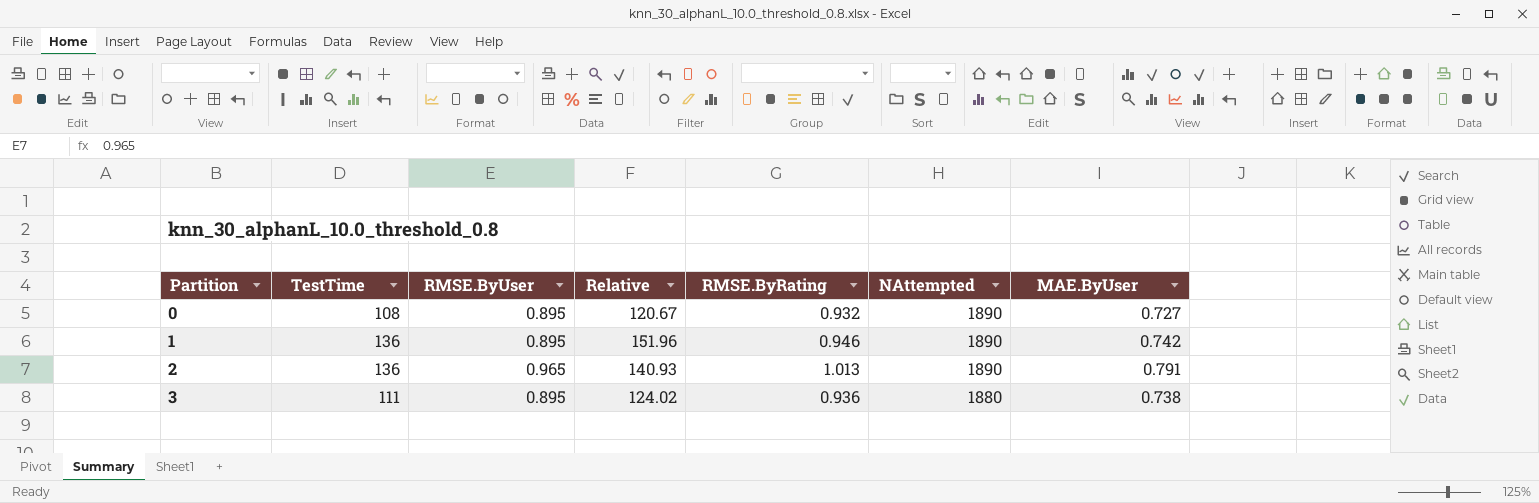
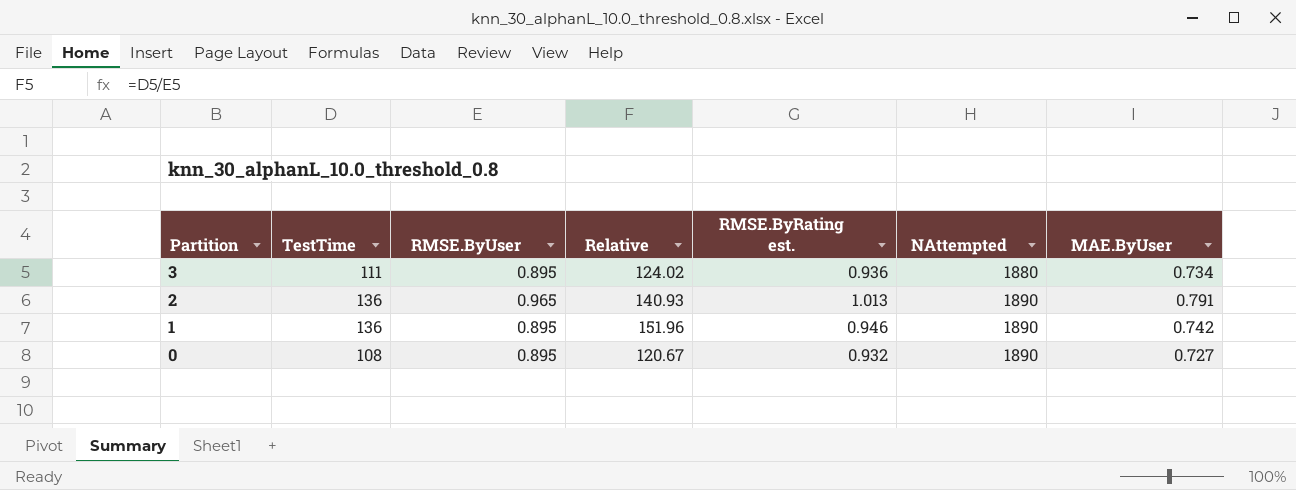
row order: Partition ascending -> Partition descending
column name: RMSE.ByRating -> RMSE.ByRating est.
3 | MAE.ByUser: 0.738 -> 0.734

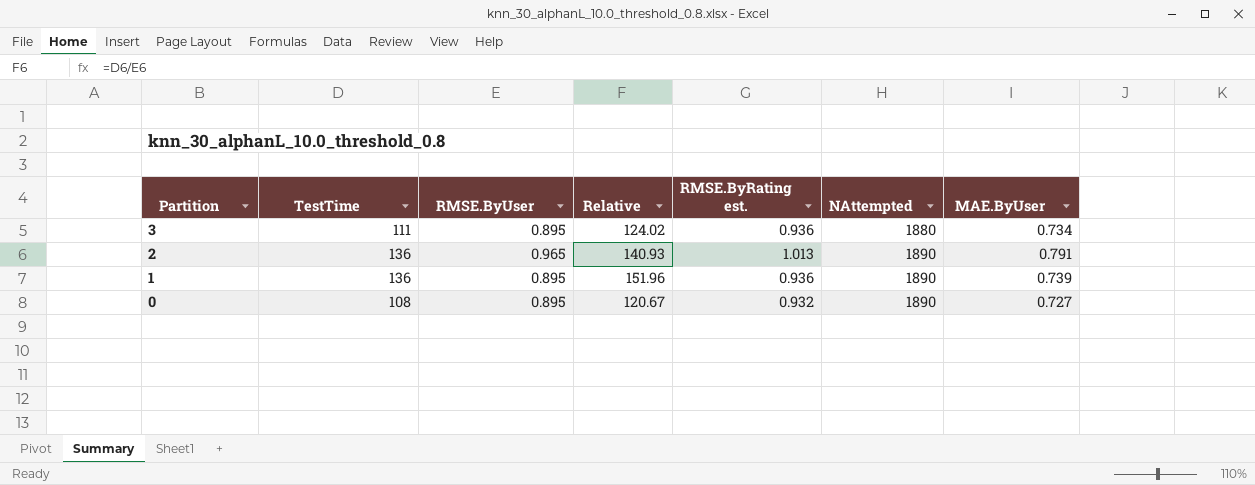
1 | RMSE.ByRating est.: 0.946 -> 0.936
1 | MAE.ByUser: 0.742 -> 0.739

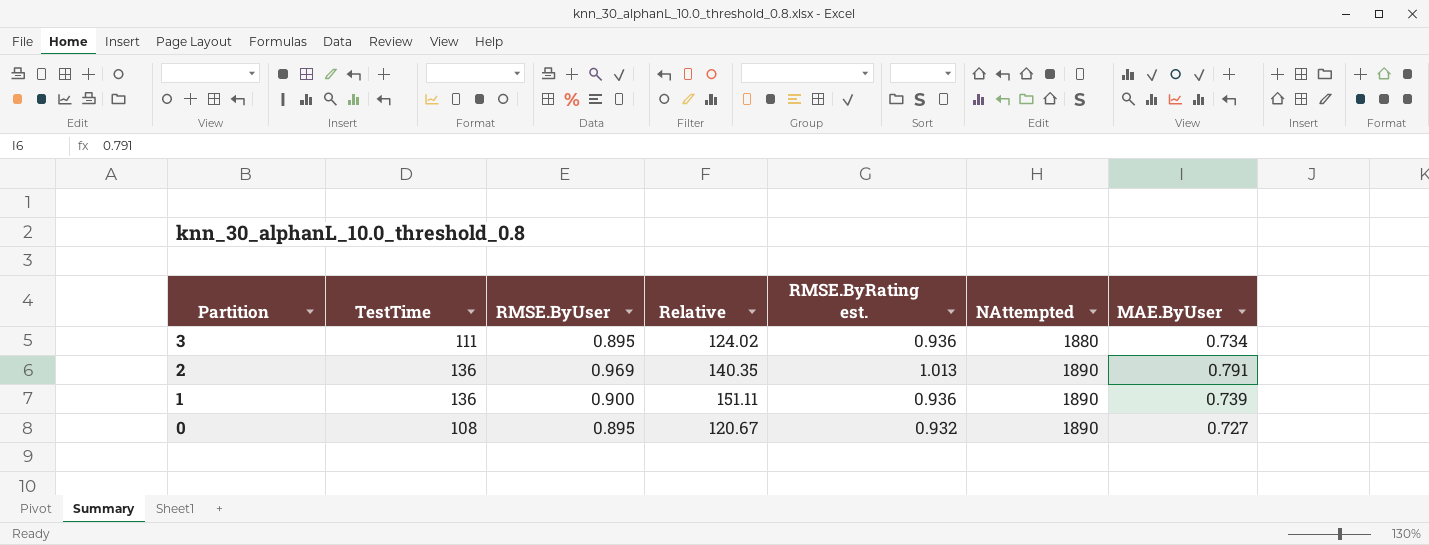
2 | RMSE.ByUser: 0.965 -> 0.969
2 | Relative: 140.93 -> 140.35
1 | RMSE.ByUser: 0.895 -> 0.900
1 | Relative: 151.96 -> 151.11

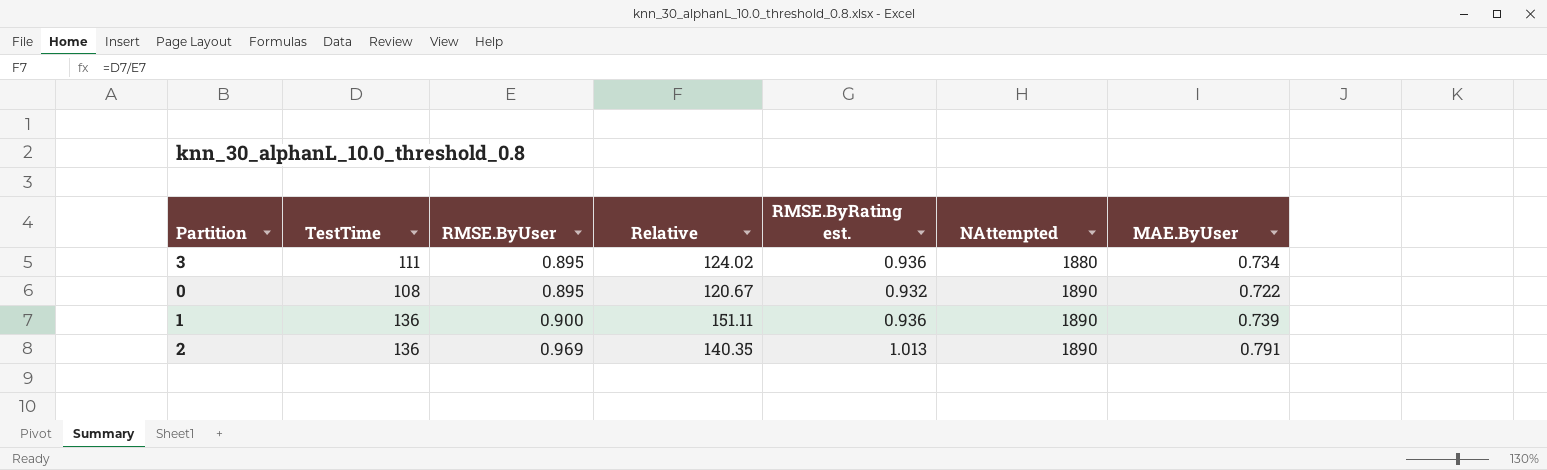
row order: Partition descending -> RMSE.ByUser ascending
0 | MAE.ByUser: 0.727 -> 0.722

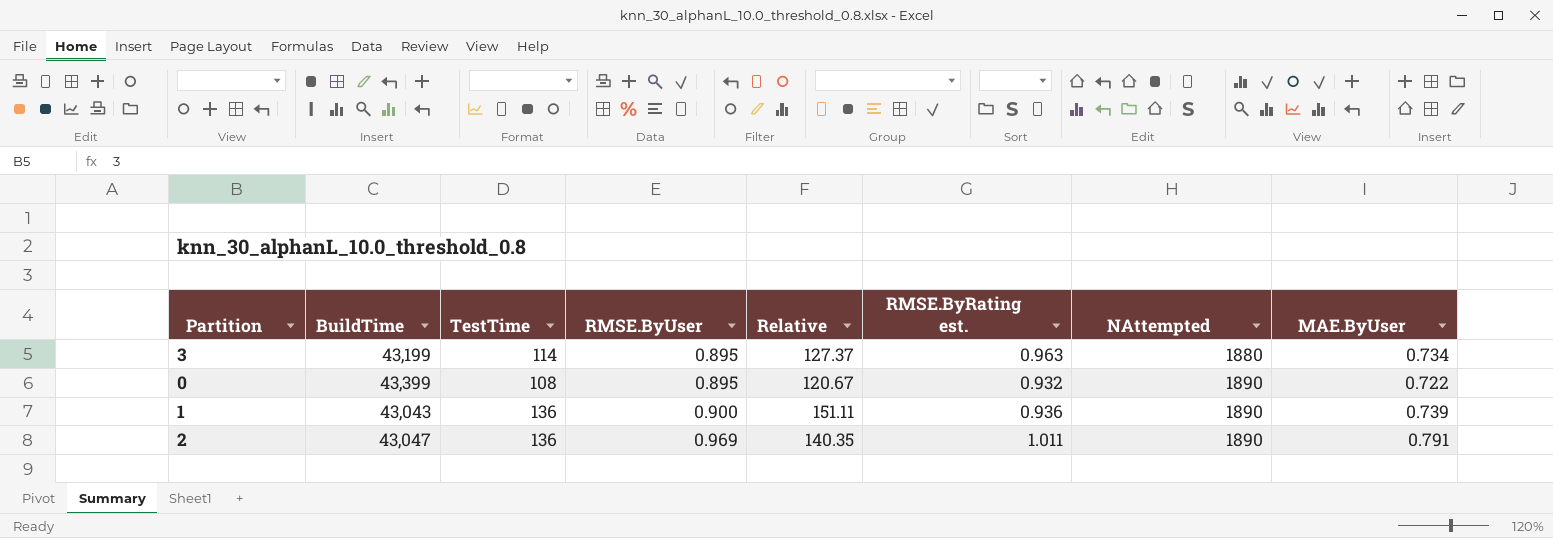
column BuildTime | position: none -> 2
3 | TestTime: 111 -> 114
3 | Relative: 124.02 -> 127.37
3 | RMSE.ByRating est.: 0.936 -> 0.963
2 | RMSE.ByRating est.: 1.013 -> 1.011

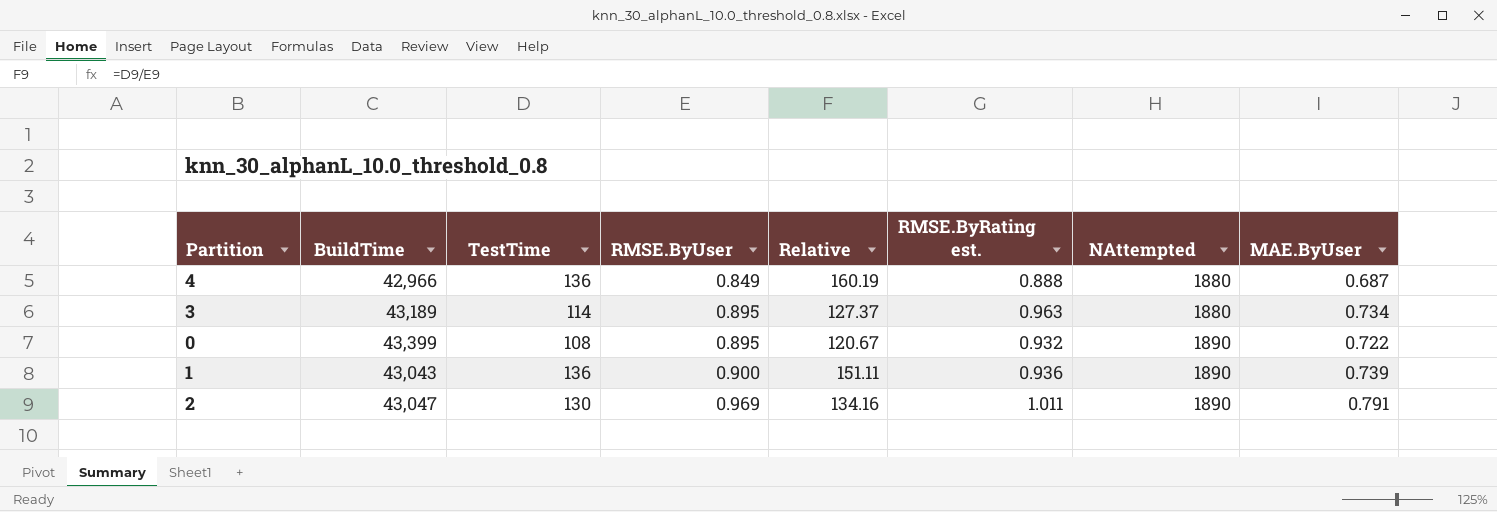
row 4: none -> 42,966 | 136 | 0.849 | 160.19 | 0.888 | 1880 | 0.687
3 | BuildTime: 43,199 -> 43,189
2 | TestTime: 136 -> 130
2 | Relative: 140.35 -> 134.16

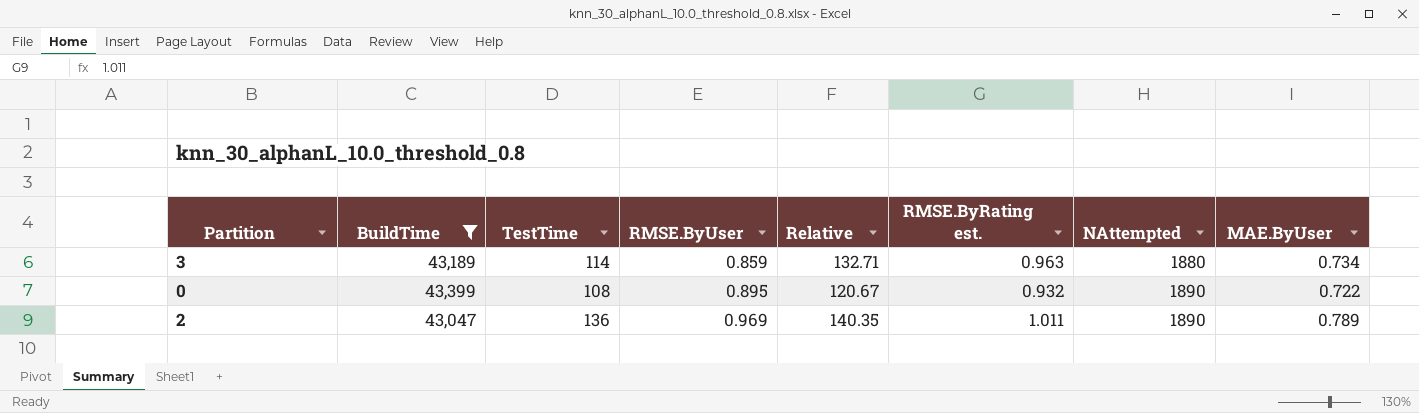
filter: none -> BuildTime >= 43,047
3 | RMSE.ByUser: 0.895 -> 0.859
3 | Relative: 127.37 -> 132.71
2 | TestTime: 130 -> 136
2 | Relative: 134.16 -> 140.35
2 | MAE.ByUser: 0.791 -> 0.789

